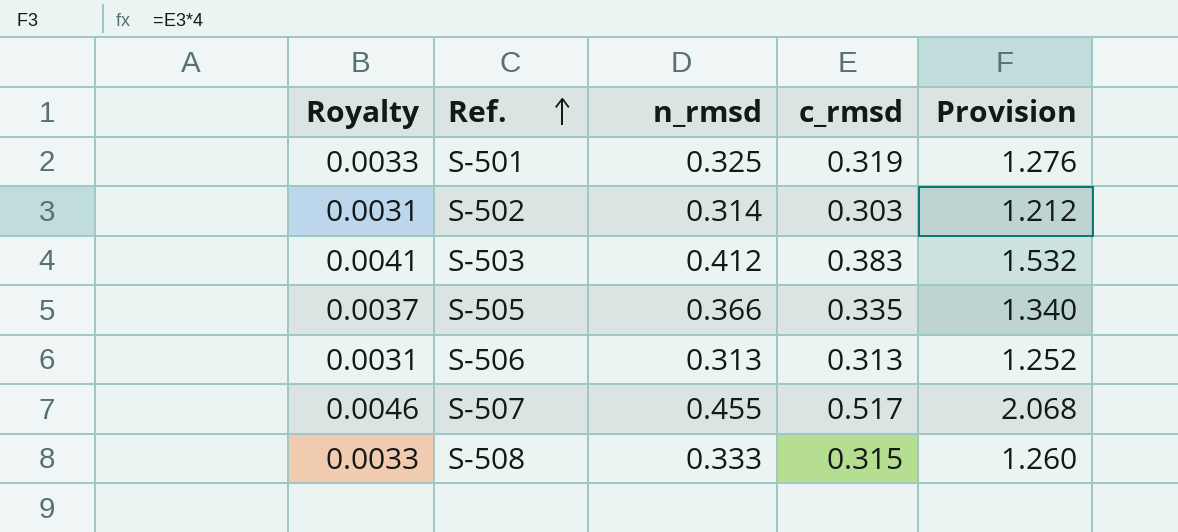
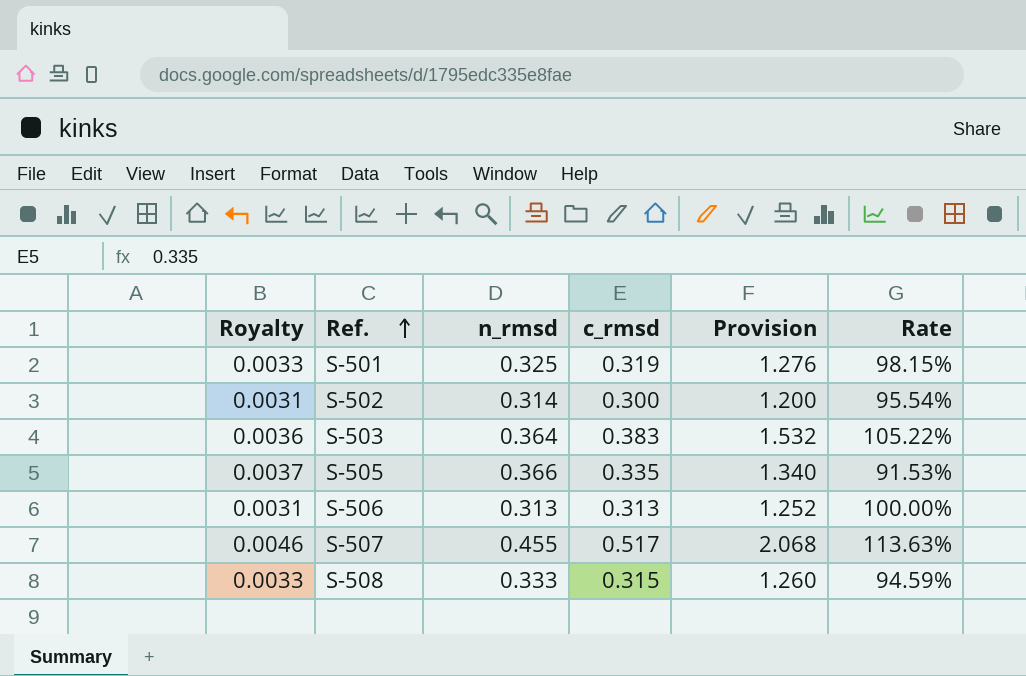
column Rate | formula: none -> [c_rmsd] / [n_rmsd]
S-502 | c_rmsd: 0.303 -> 0.300
S-502 | Provision: 1.212 -> 1.200
S-503 | Royalty: 0.0041 -> 0.0036
S-503 | n_rmsd: 0.412 -> 0.364

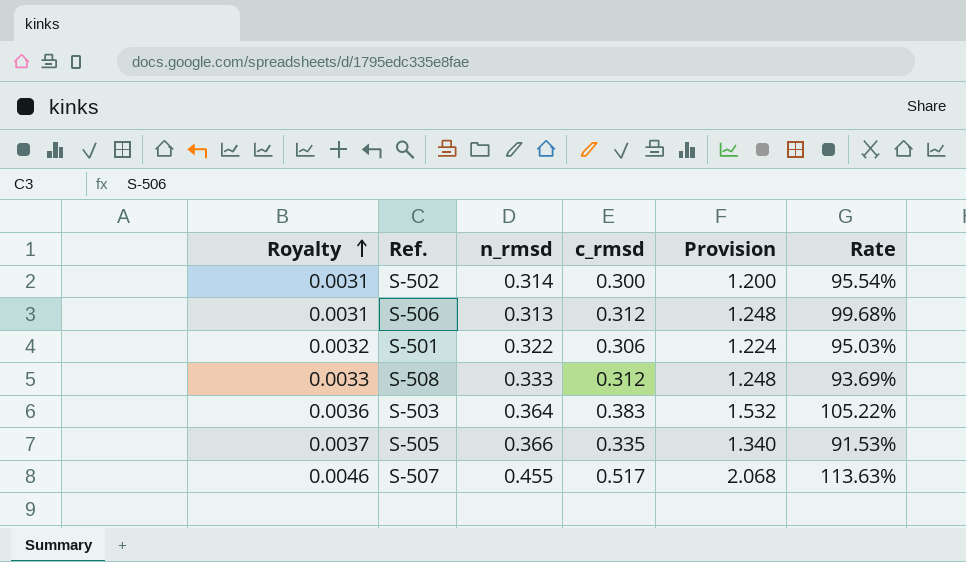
row order: Ref. ascending -> Royalty ascending
S-506 | c_rmsd: 0.313 -> 0.312
S-506 | Provision: 1.252 -> 1.248
S-506 | Rate: 100.00% -> 99.68%
S-501 | Royalty: 0.0033 -> 0.0032
S-501 | n_rmsd: 0.325 -> 0.322
S-501 | c_rmsd: 0.319 -> 0.306
S-501 | Provision: 1.276 -> 1.224
S-501 | Rate: 98.15% -> 95.03%
S-508 | c_rmsd: 0.315 -> 0.312
S-508 | Provision: 1.260 -> 1.248
S-508 | Rate: 94.59% -> 93.69%

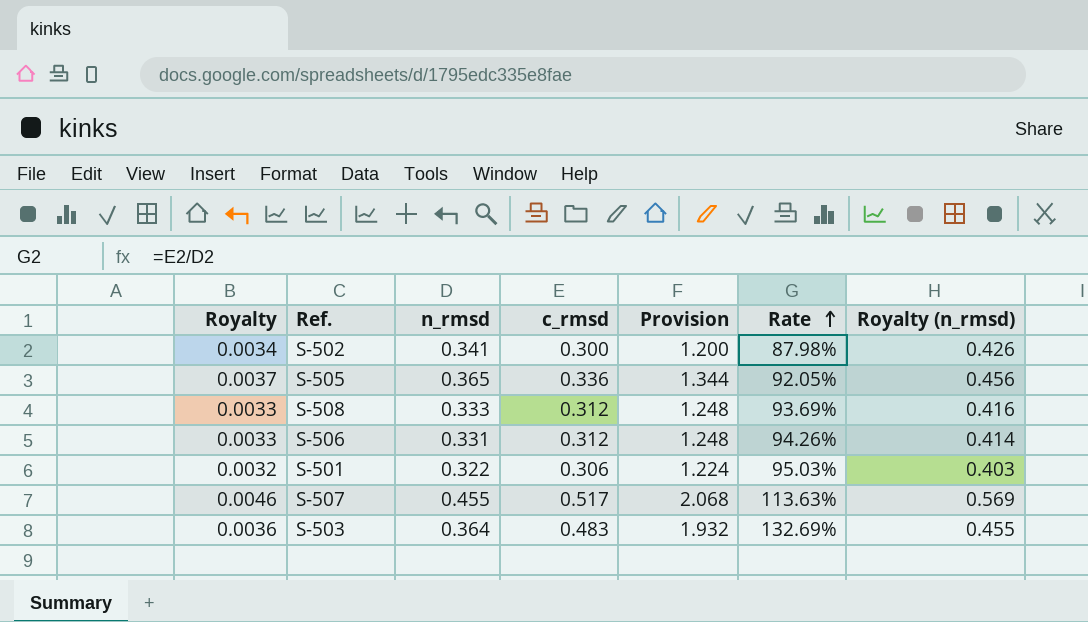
row order: Royalty ascending -> Rate ascending
column Royalty (n_rmsd) | formula: none -> [n_rmsd] * 1.25
S-502 | Royalty: 0.0031 -> 0.0034
S-502 | n_rmsd: 0.314 -> 0.341
S-502 | Rate: 95.54% -> 87.98%
S-505 | n_rmsd: 0.366 -> 0.365
S-505 | c_rmsd: 0.335 -> 0.336
S-505 | Provision: 1.340 -> 1.344
S-505 | Rate: 91.53% -> 92.05%
S-506 | Royalty: 0.0031 -> 0.0033
S-506 | n_rmsd: 0.313 -> 0.331
S-506 | Rate: 99.68% -> 94.26%
S-503 | c_rmsd: 0.383 -> 0.483
S-503 | Provision: 1.532 -> 1.932
S-503 | Rate: 105.22% -> 132.69%

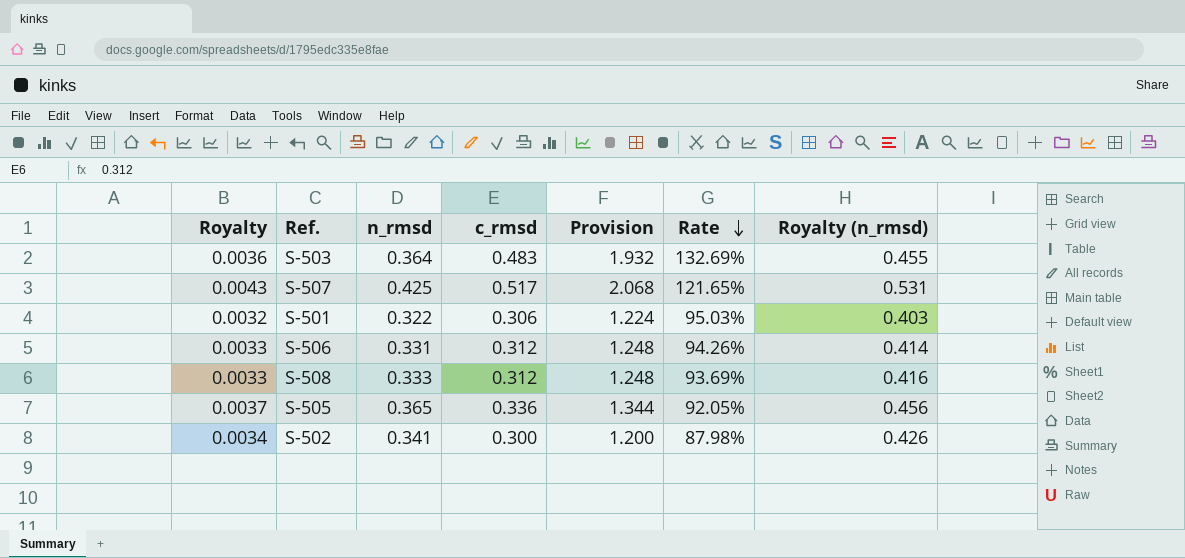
row order: Rate ascending -> Rate descending
S-507 | Royalty: 0.0046 -> 0.0043
S-507 | n_rmsd: 0.455 -> 0.425
S-507 | Rate: 113.63% -> 121.65%
S-507 | Royalty (n_rmsd): 0.569 -> 0.531

